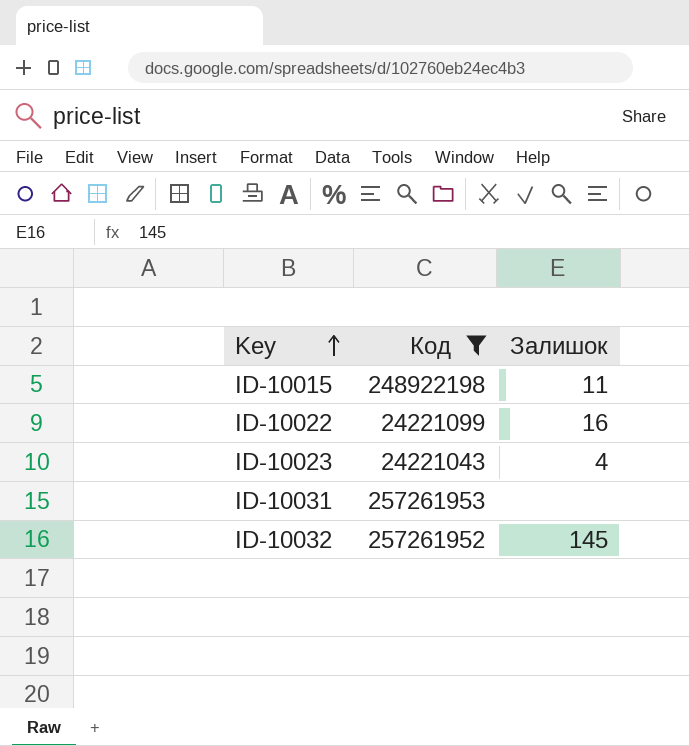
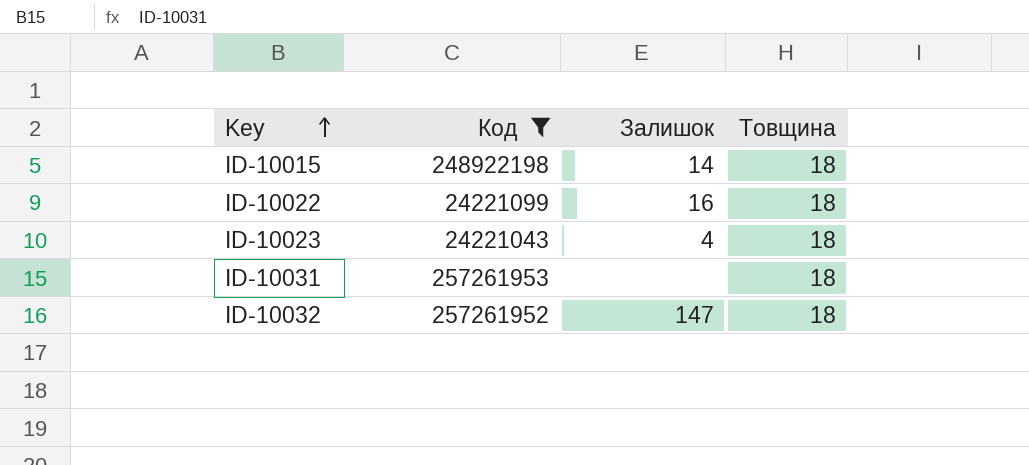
column Товщина | position: none -> 4
ID-10015 | Залишок: 11 -> 14
ID-10032 | Залишок: 145 -> 147

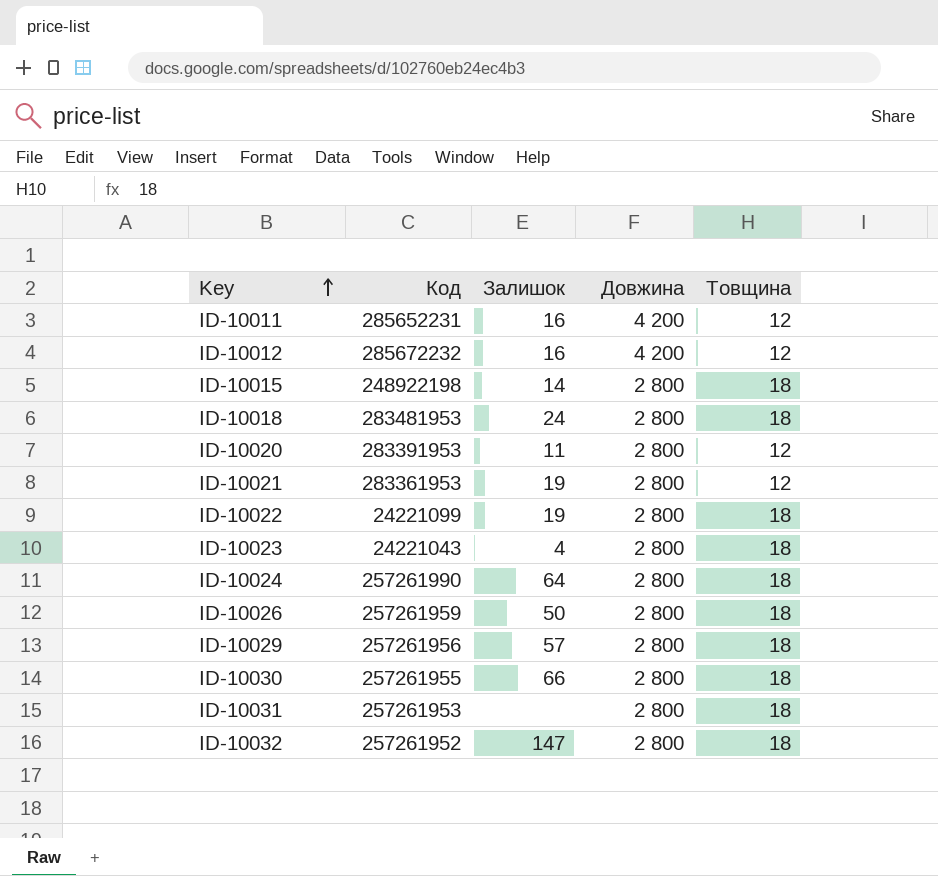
filter: Код <= 257261953 -> none
column Довжина | position: none -> 4
ID-10022 | Залишок: 16 -> 19

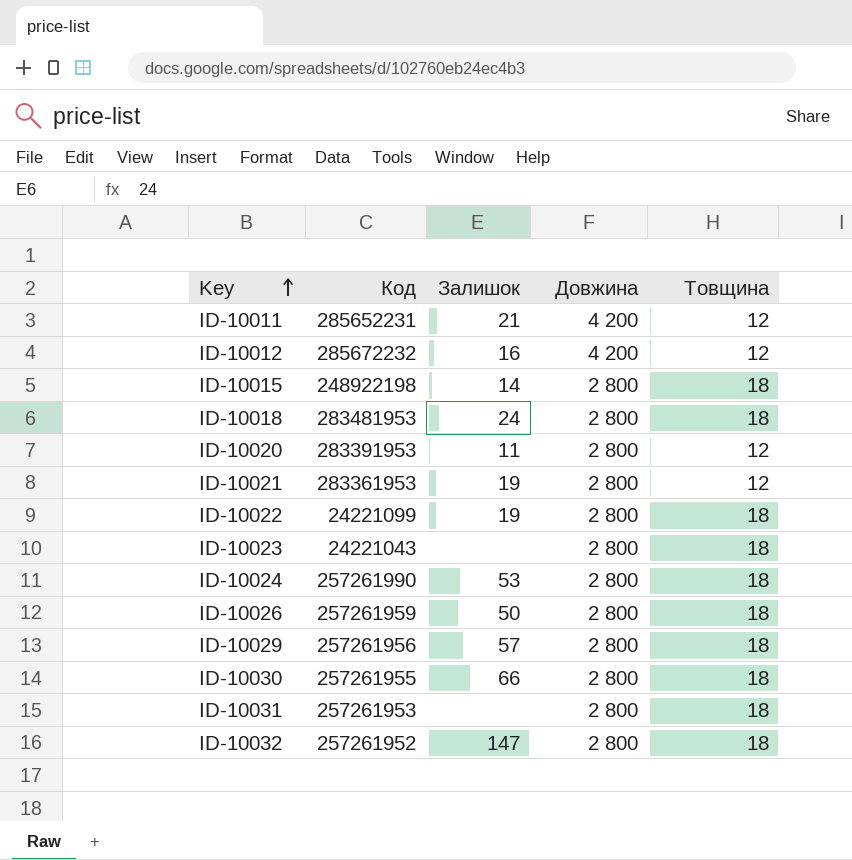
ID-10011 | Залишок: 16 -> 21
ID-10023 | Залишок: 4 -> none
ID-10024 | Залишок: 64 -> 53

